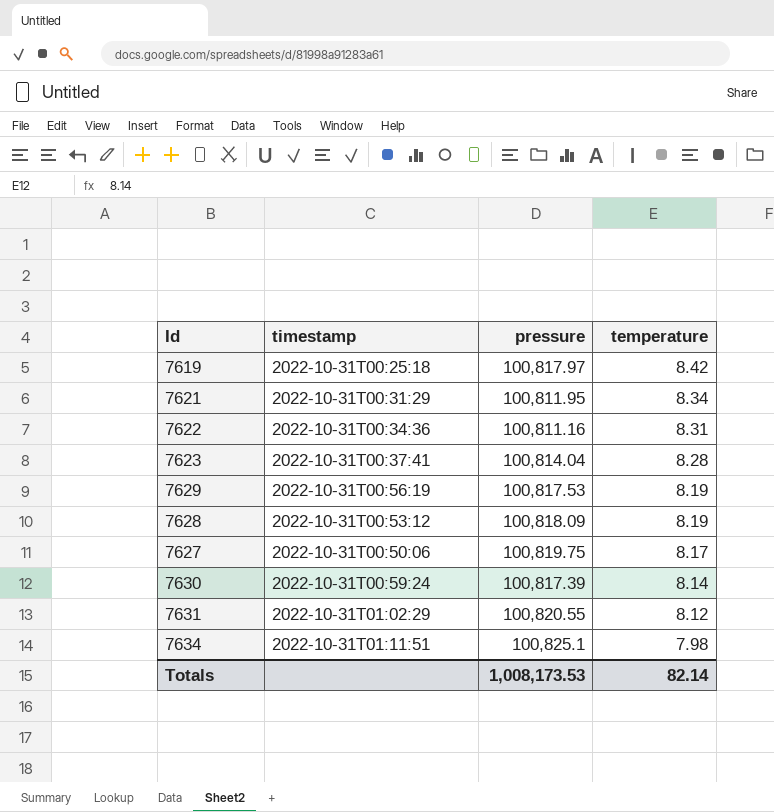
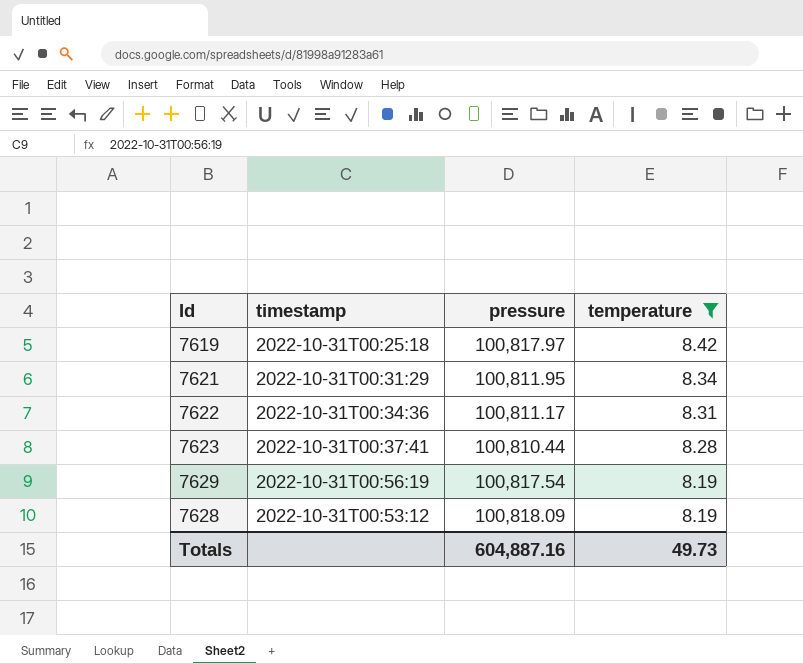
filter: none -> temperature >= 8.19
7622 | pressure: 100,811.16 -> 100,811.17
7623 | pressure: 100,814.04 -> 100,810.44
7629 | pressure: 100,817.53 -> 100,817.54
Totals | pressure: 1,008,173.53 -> 604,887.16
Totals | temperature: 82.14 -> 49.73

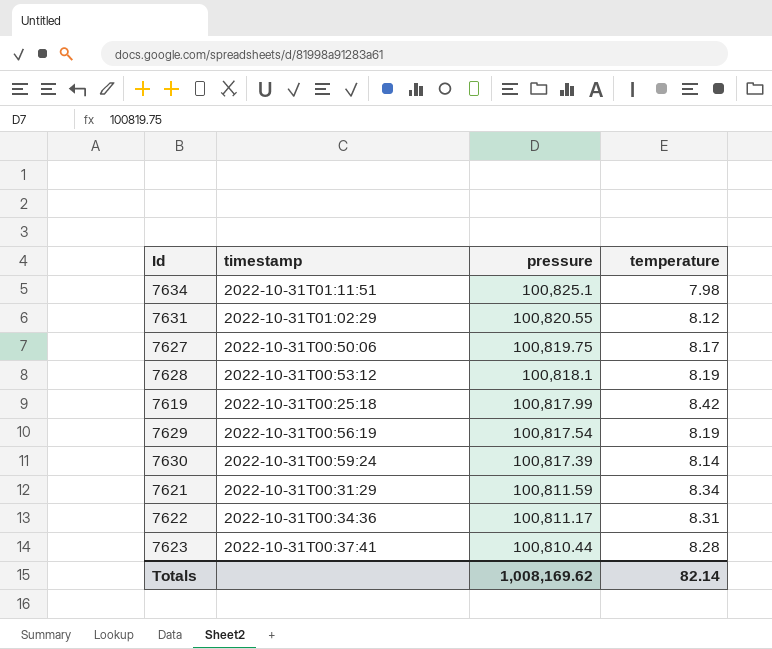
filter: temperature >= 8.19 -> none
row order: temperature descending -> pressure descending
7628 | pressure: 100,818.09 -> 100,818.1
7619 | pressure: 100,817.97 -> 100,817.99
7621 | pressure: 100,811.95 -> 100,811.59
Totals | pressure: 604,887.16 -> 1,008,169.62
Totals | temperature: 49.73 -> 82.14

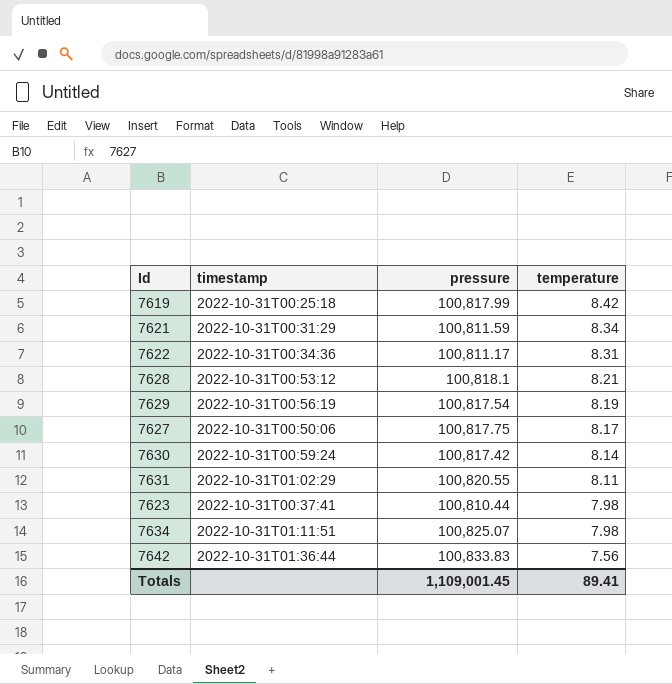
row order: pressure descending -> temperature descending
7628 | temperature: 8.19 -> 8.21
7627 | pressure: 100,819.75 -> 100,817.75
7630 | pressure: 100,817.39 -> 100,817.42
7631 | temperature: 8.12 -> 8.11
7623 | temperature: 8.28 -> 7.98
7634 | pressure: 100,825.1 -> 100,825.07
row 7642: none -> 2022-10-31T01:36:44 | 100,833.83 | 7.56
Totals | pressure: 1,008,169.62 -> 1,109,001.45
Totals | temperature: 82.14 -> 89.41

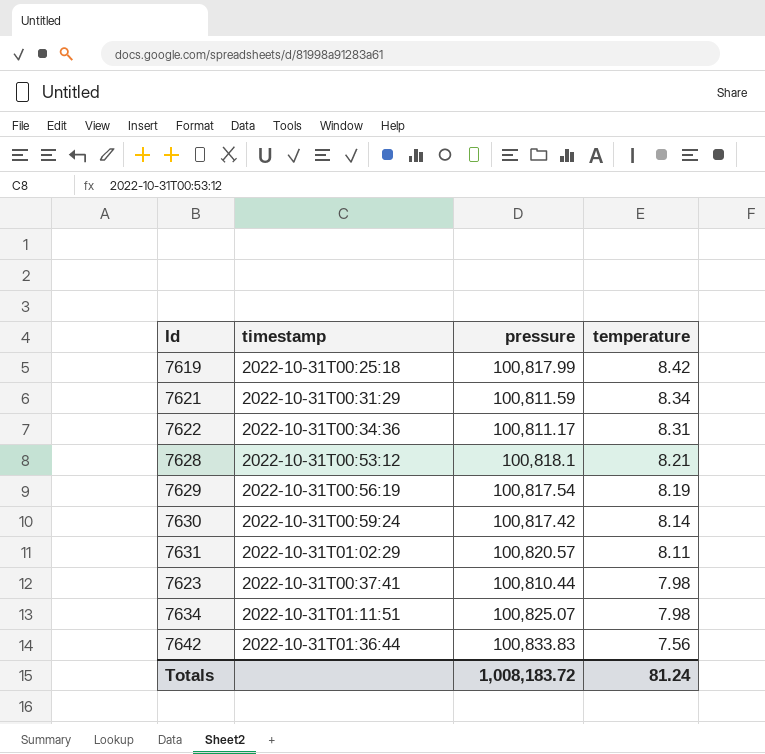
row 7627: 2022-10-31T00:50:06 | 100,817.75 | 8.17 -> none
7631 | pressure: 100,820.55 -> 100,820.57
Totals | pressure: 1,109,001.45 -> 1,008,183.72
Totals | temperature: 89.41 -> 81.24

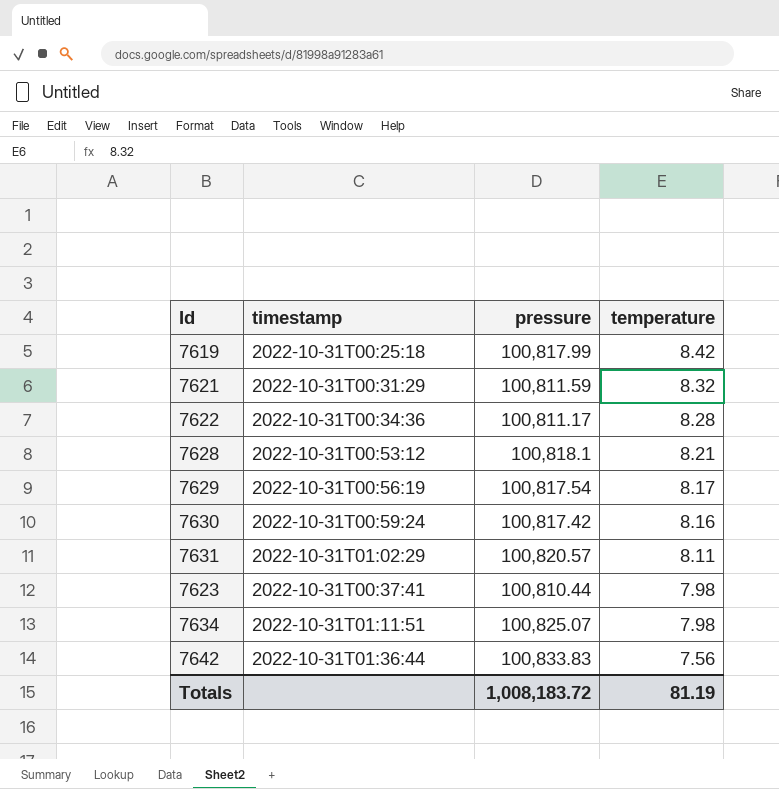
7621 | temperature: 8.34 -> 8.32
7622 | temperature: 8.31 -> 8.28
7629 | temperature: 8.19 -> 8.17
7630 | temperature: 8.14 -> 8.16
Totals | temperature: 81.24 -> 81.19

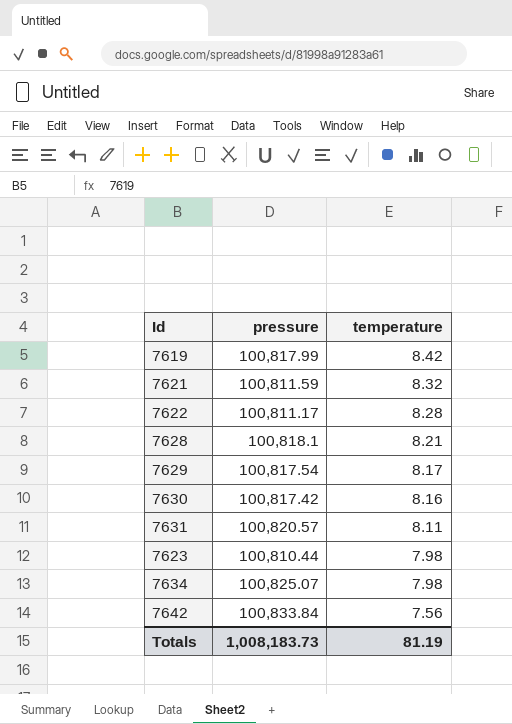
column timestamp | position: 2 -> none
7642 | pressure: 100,833.83 -> 100,833.84
Totals | pressure: 1,008,183.72 -> 1,008,183.73

